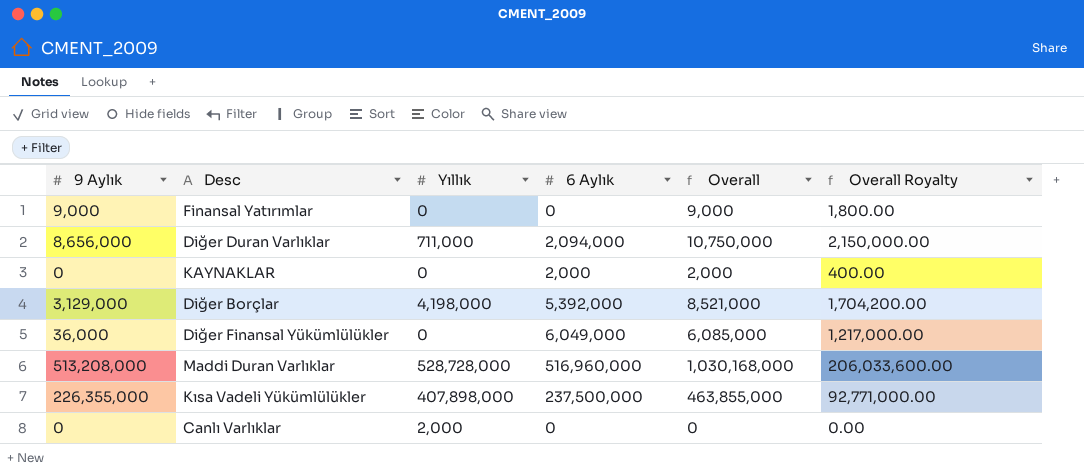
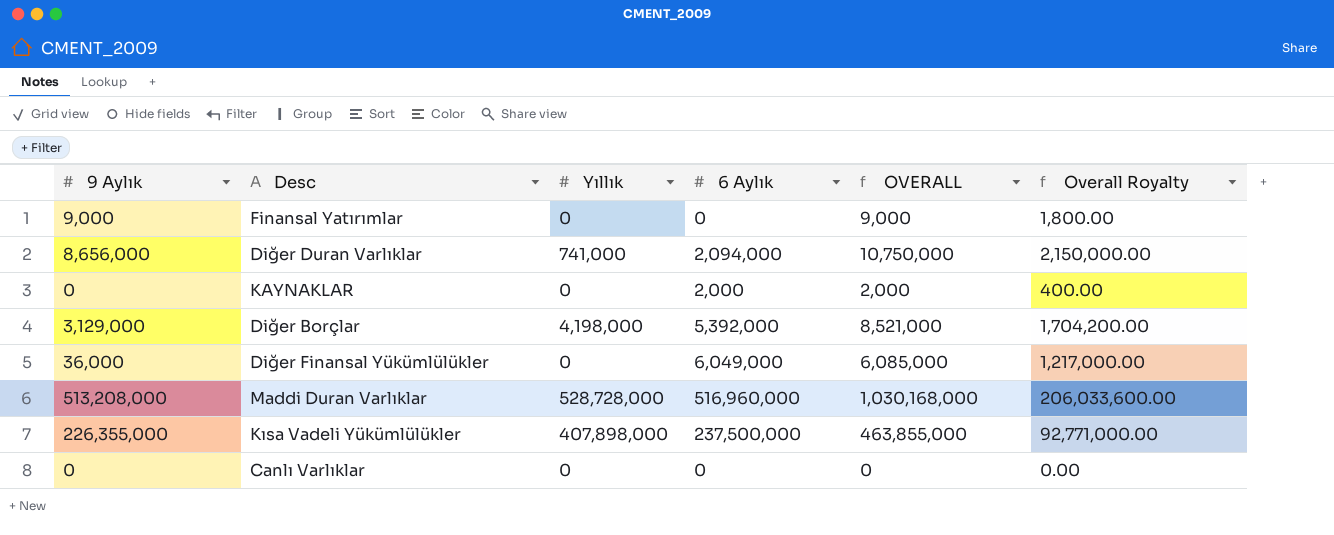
column name: Overall -> OVERALL
Diğer Duran Varlıklar | Yıllık: 711,000 -> 741,000
Canlı Varlıklar | Yıllık: 2,000 -> 0

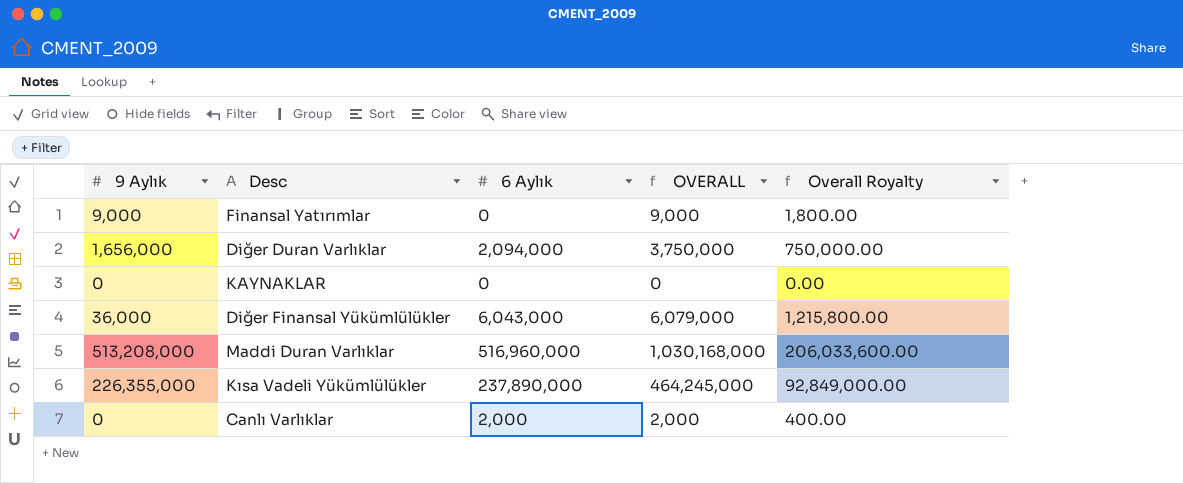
column Yıllık | position: 3 -> none
row Diğer Borçlar: 3,129,000 | 4,198,000 | 5,392,000 | 8,521,000 | 1,704,200.00 -> none
Diğer Duran Varlıklar | 9 Aylık: 8,656,000 -> 1,656,000
Diğer Duran Varlıklar | OVERALL: 10,750,000 -> 3,750,000
Diğer Duran Varlıklar | Overall Royalty: 2,150,000.00 -> 750,000.00
KAYNAKLAR | 6 Aylık: 2,000 -> 0
KAYNAKLAR | OVERALL: 2,000 -> 0
KAYNAKLAR | Overall Royalty: 400.00 -> 0.00
Diğer Finansal Yükümlülükler | 6 Aylık: 6,049,000 -> 6,043,000
Diğer Finansal Yükümlülükler | OVERALL: 6,085,000 -> 6,079,000
Diğer Finansal Yükümlülükler | Overall Royalty: 1,217,000.00 -> 1,215,800.00
Kısa Vadeli Yükümlülükler | 6 Aylık: 237,500,000 -> 237,890,000
Kısa Vadeli Yükümlülükler | OVERALL: 463,855,000 -> 464,245,000
Kısa Vadeli Yükümlülükler | Overall Royalty: 92,771,000.00 -> 92,849,000.00
Canlı Varlıklar | 6 Aylık: 0 -> 2,000
Canlı Varlıklar | OVERALL: 0 -> 2,000
Canlı Varlıklar | Overall Royalty: 0.00 -> 400.00

